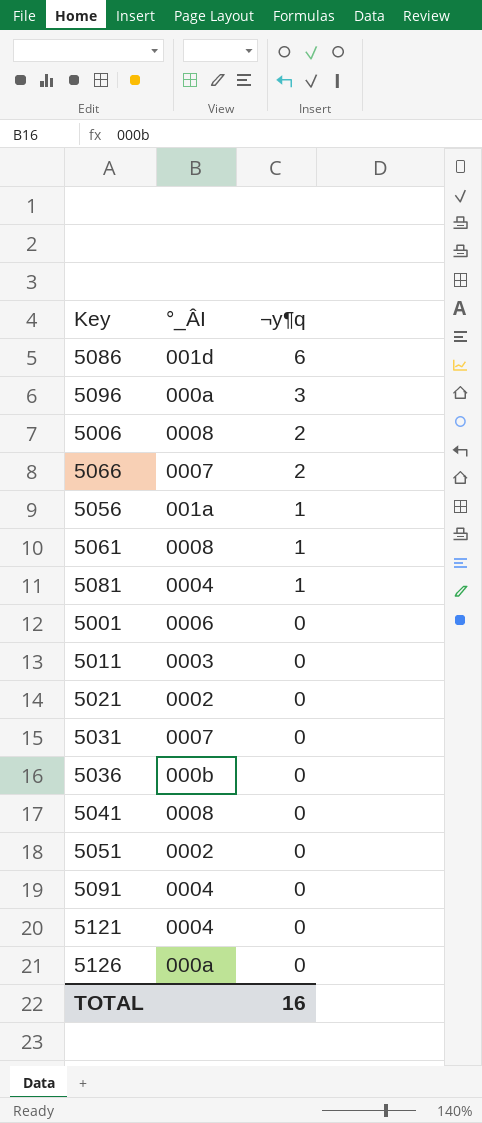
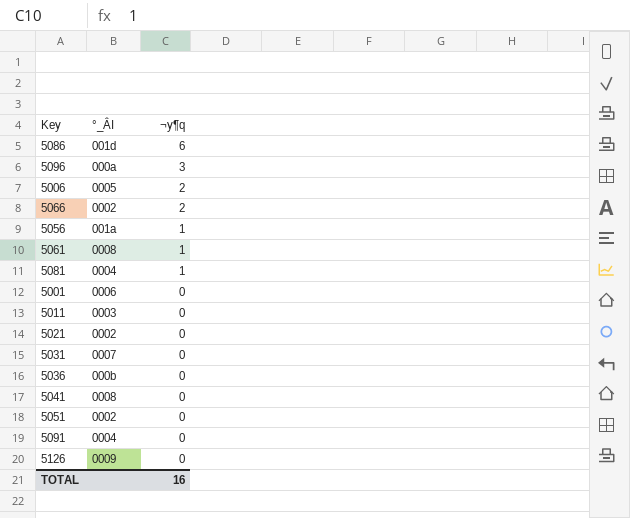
row 5121: 0004 | 0 -> none
5006 | °_ÂI: 0008 -> 0005
5066 | °_ÂI: 0007 -> 0002
5126 | °_ÂI: 000a -> 0009

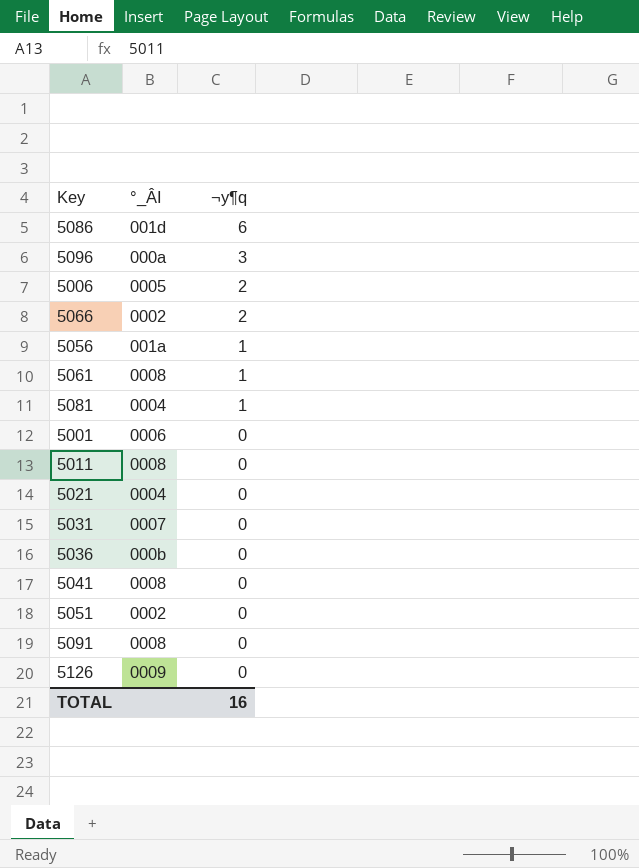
5011 | °_ÂI: 0003 -> 0008
5021 | °_ÂI: 0002 -> 0004
5091 | °_ÂI: 0004 -> 0008

